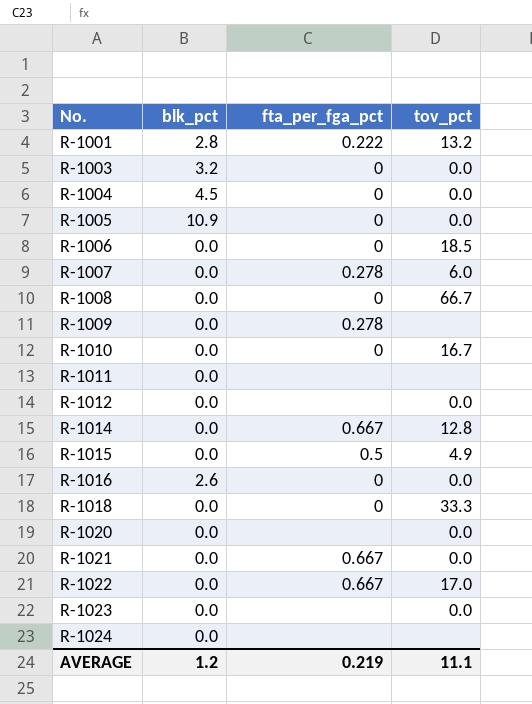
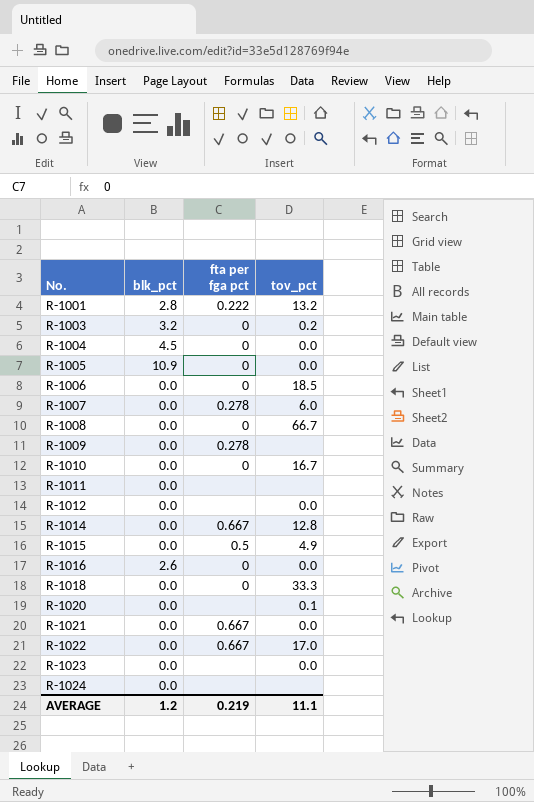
column name: fta_per_fga_pct -> fta per fga pct
R-1003 | tov_pct: 0.0 -> 0.2
R-1020 | tov_pct: 0.0 -> 0.1

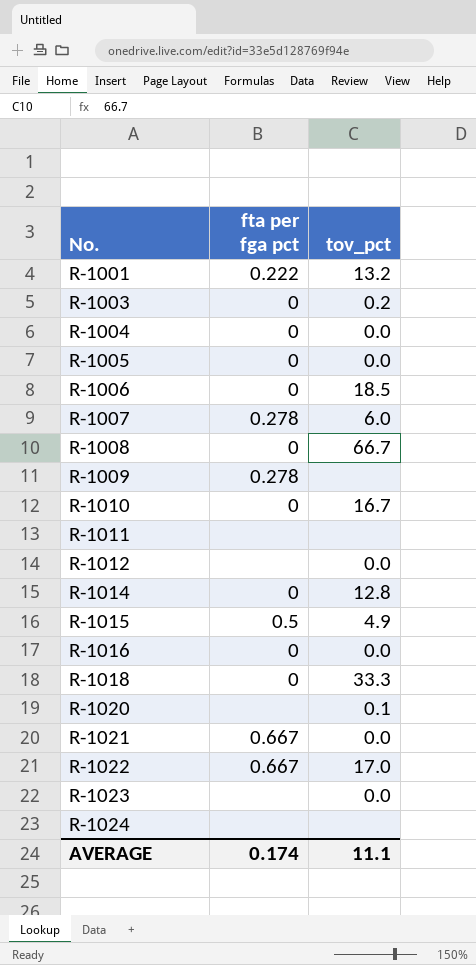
column blk_pct | position: 2 -> none
R-1014 | fta per fga pct: 0.667 -> 0
AVERAGE | fta per fga pct: 0.219 -> 0.174

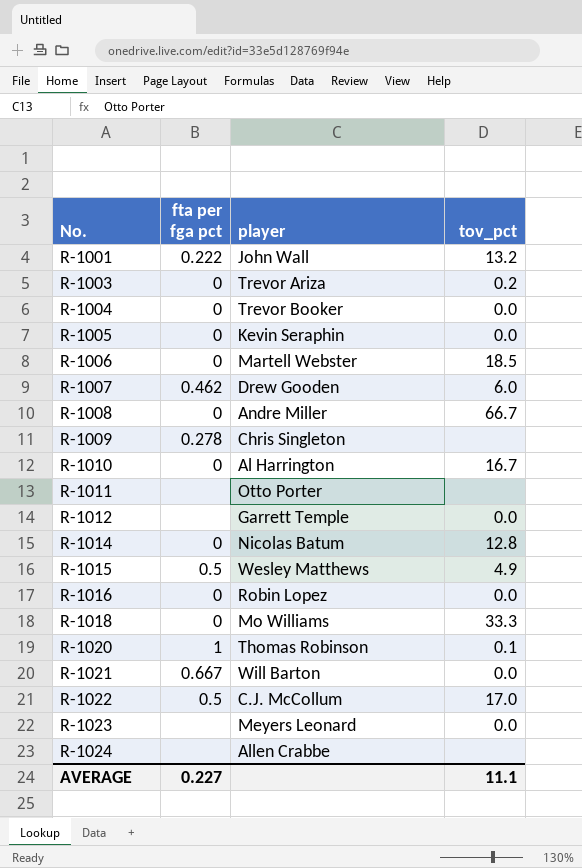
column player | position: none -> 3
R-1007 | fta per fga pct: 0.278 -> 0.462
R-1020 | fta per fga pct: none -> 1
R-1022 | fta per fga pct: 0.667 -> 0.5
AVERAGE | fta per fga pct: 0.174 -> 0.227

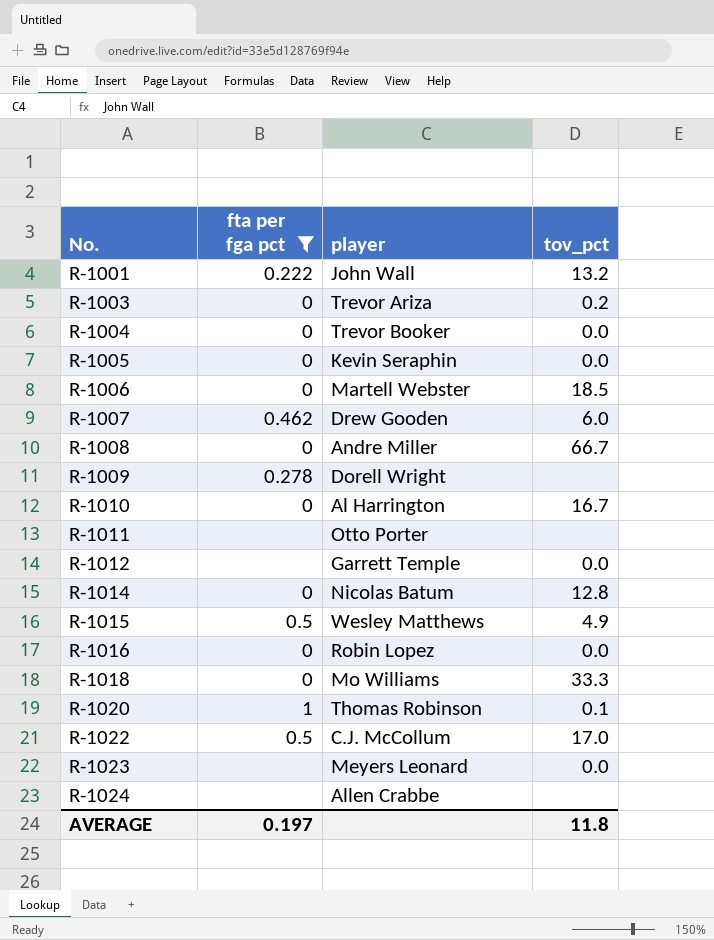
filter: none -> fta per fga pct != 0.667
R-1009 | player: Chris Singleton -> Dorell Wright
AVERAGE | fta per fga pct: 0.227 -> 0.197
AVERAGE | tov_pct: 11.1 -> 11.8

